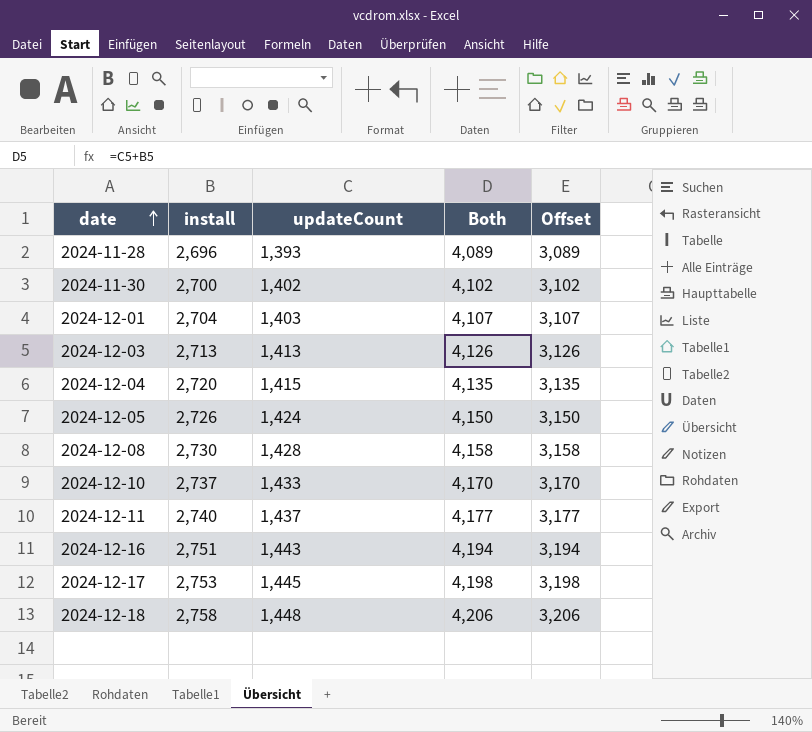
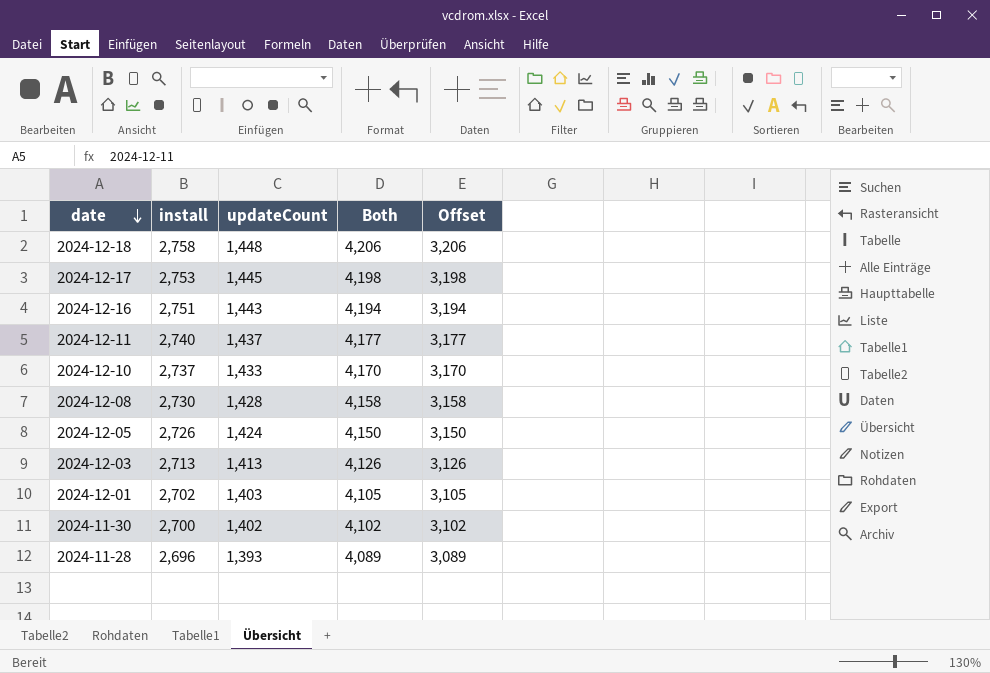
row order: date ascending -> date descending
row 2024-12-04: 2,720 | 1,415 | 4,135 | 3,135 -> none
2024-12-01 | install: 2,704 -> 2,702
2024-12-01 | Both: 4,107 -> 4,105
2024-12-01 | Offset: 3,107 -> 3,105

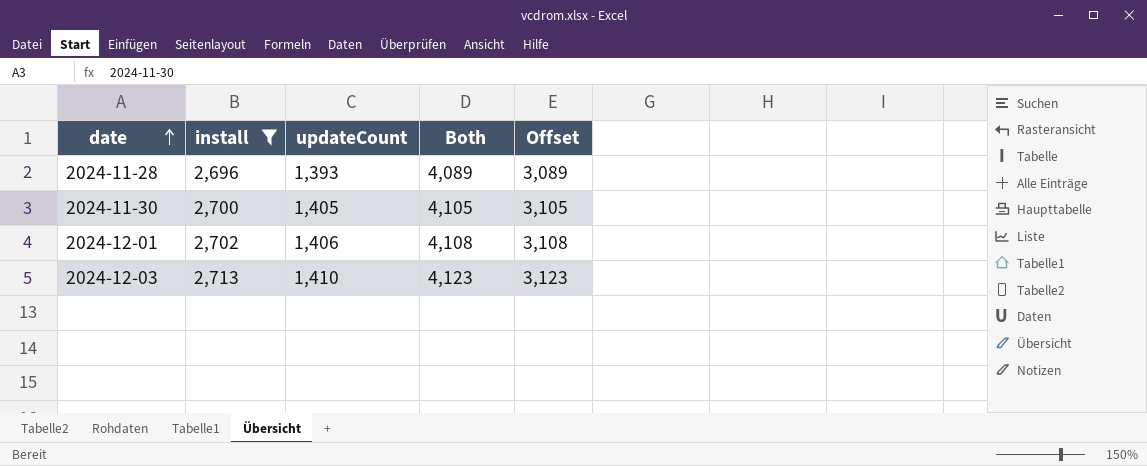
filter: none -> install <= 2,713
row order: date descending -> date ascending
2024-11-30 | updateCount: 1,402 -> 1,405
2024-11-30 | Both: 4,102 -> 4,105
2024-11-30 | Offset: 3,102 -> 3,105
2024-12-01 | updateCount: 1,403 -> 1,406
2024-12-01 | Both: 4,105 -> 4,108
2024-12-01 | Offset: 3,105 -> 3,108
2024-12-03 | updateCount: 1,413 -> 1,410
2024-12-03 | Both: 4,126 -> 4,123
2024-12-03 | Offset: 3,126 -> 3,123

